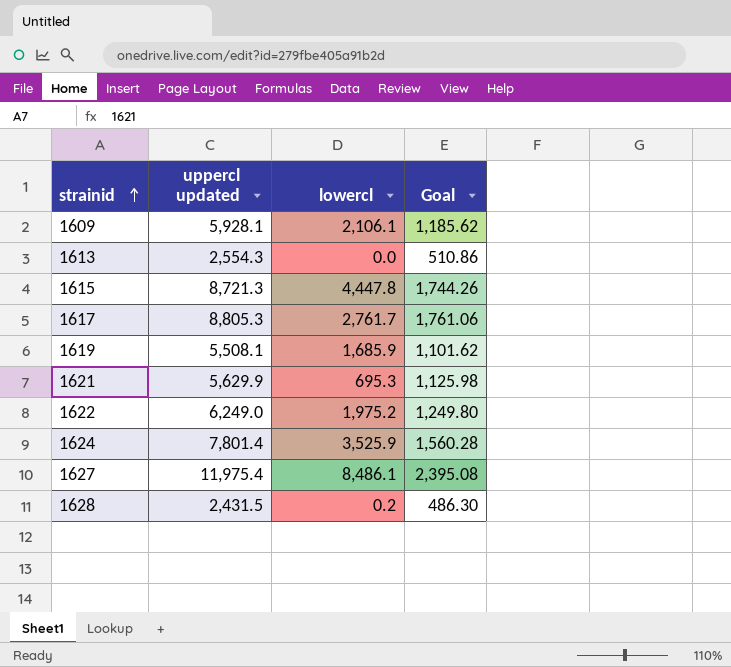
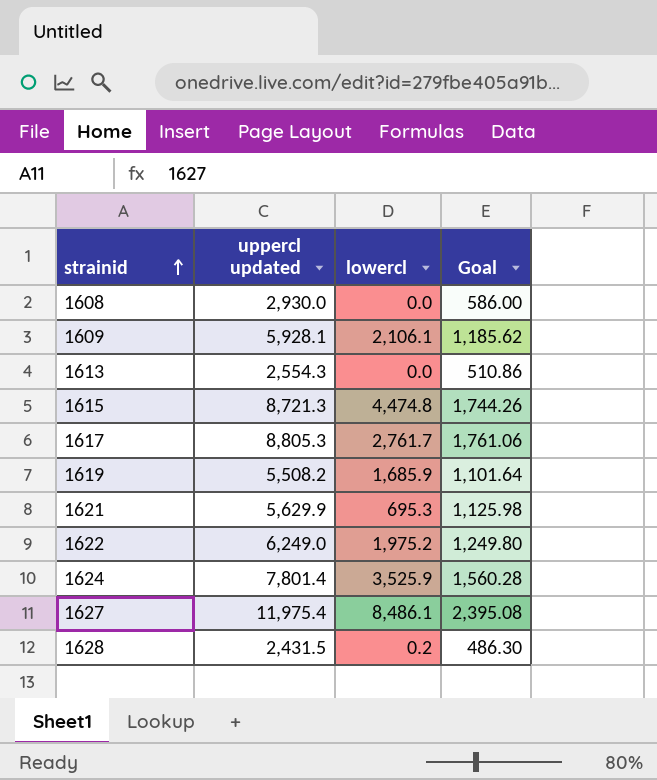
row 1608: none -> 2,930.0 | 0.0 | 586.00
1615 | lowercl: 4,447.8 -> 4,474.8
1619 | uppercl updated: 5,508.1 -> 5,508.2
1619 | Goal: 1,101.62 -> 1,101.64

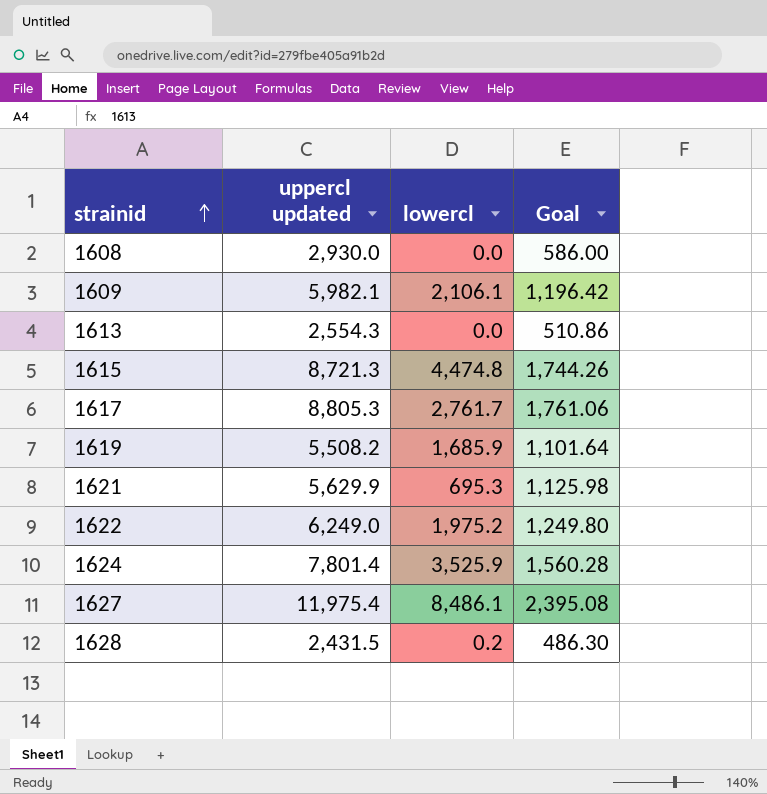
1609 | uppercl updated: 5,928.1 -> 5,982.1
1609 | Goal: 1,185.62 -> 1,196.42

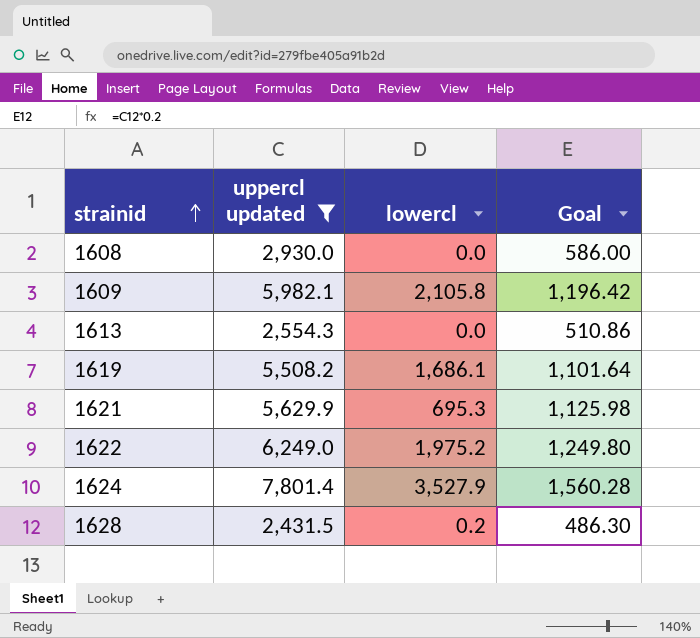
filter: none -> uppercl updated <= 7,801.4
1609 | lowercl: 2,106.1 -> 2,105.8
1619 | lowercl: 1,685.9 -> 1,686.1
1624 | lowercl: 3,525.9 -> 3,527.9

